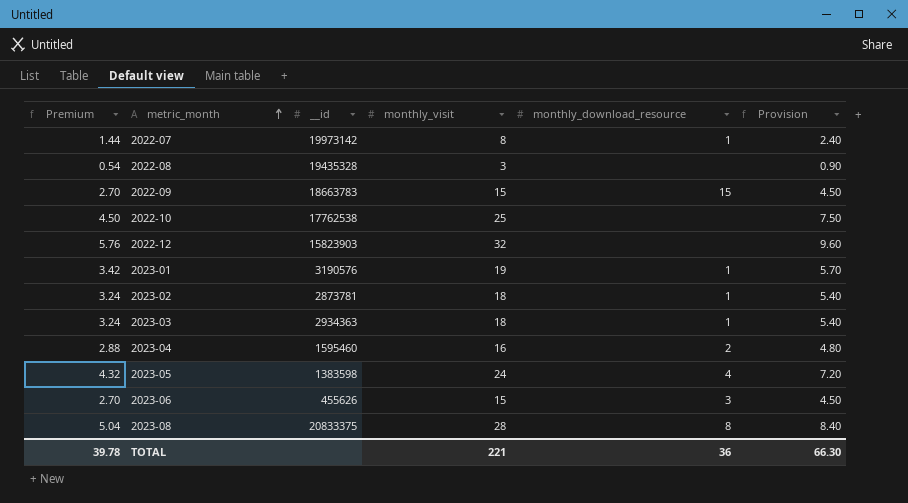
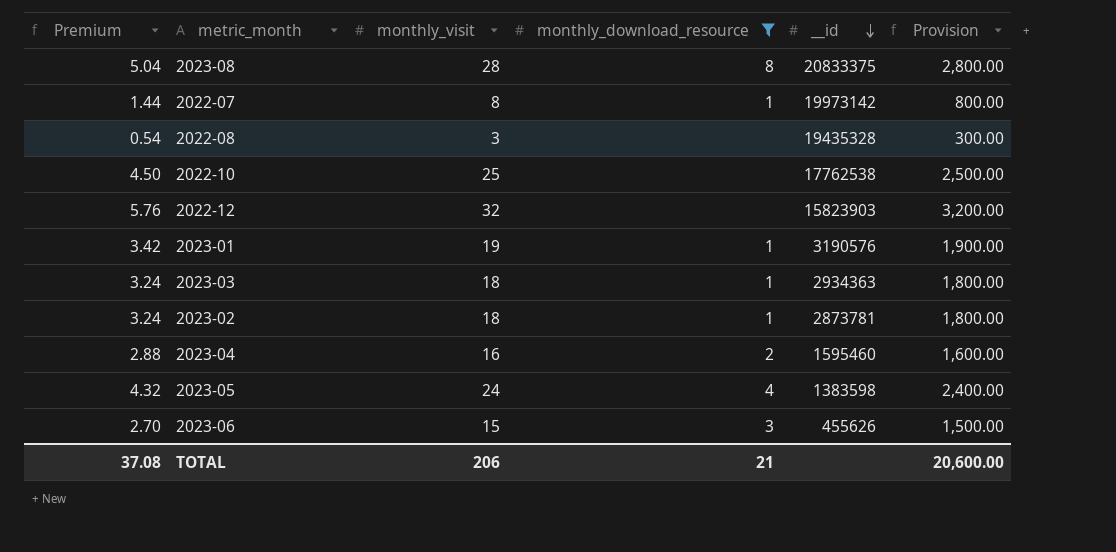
filter: none -> monthly_download_resource != 15
row order: metric_month ascending -> __id descending
column __id | position: 3 -> 5
column Provision | formula: [monthly_visit] * 0.3 -> [monthly_visit] * 100
TOTAL | Premium: 39.78 -> 37.08
TOTAL | monthly_visit: 221 -> 206
TOTAL | monthly_download_resource: 36 -> 21
TOTAL | Provision: 66.30 -> 20,600.00

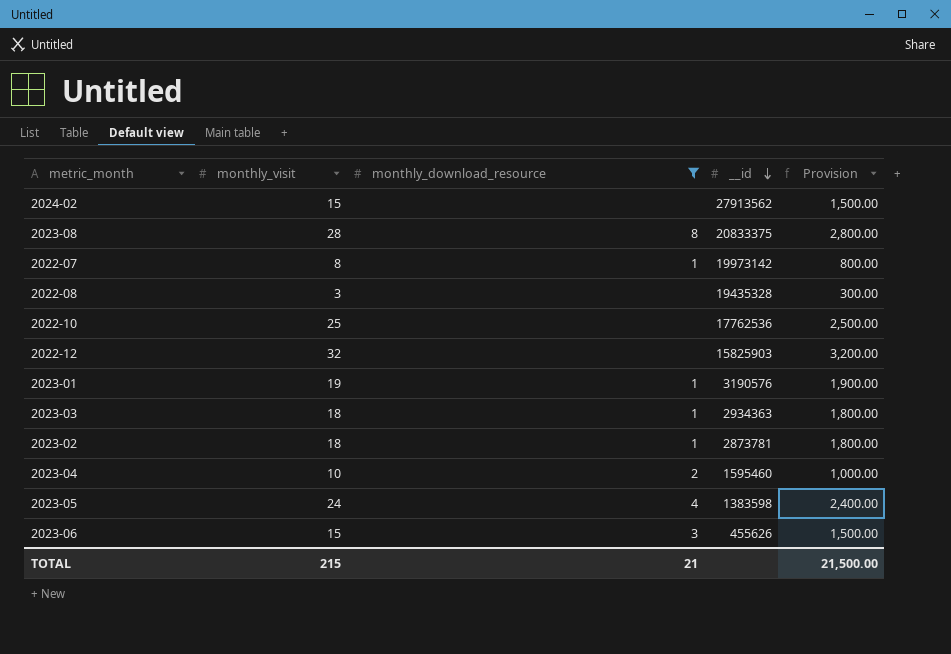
column Premium | formula: [monthly_visit] * 0.18 -> none
row 2024-02: none -> 15 | none | 27913562 | 1,500.00
2022-10 | __id: 17762538 -> 17762536
2022-12 | __id: 15823903 -> 15825903
2023-04 | monthly_visit: 16 -> 10
2023-04 | Provision: 1,600.00 -> 1,000.00
TOTAL | monthly_visit: 206 -> 215
TOTAL | Provision: 20,600.00 -> 21,500.00

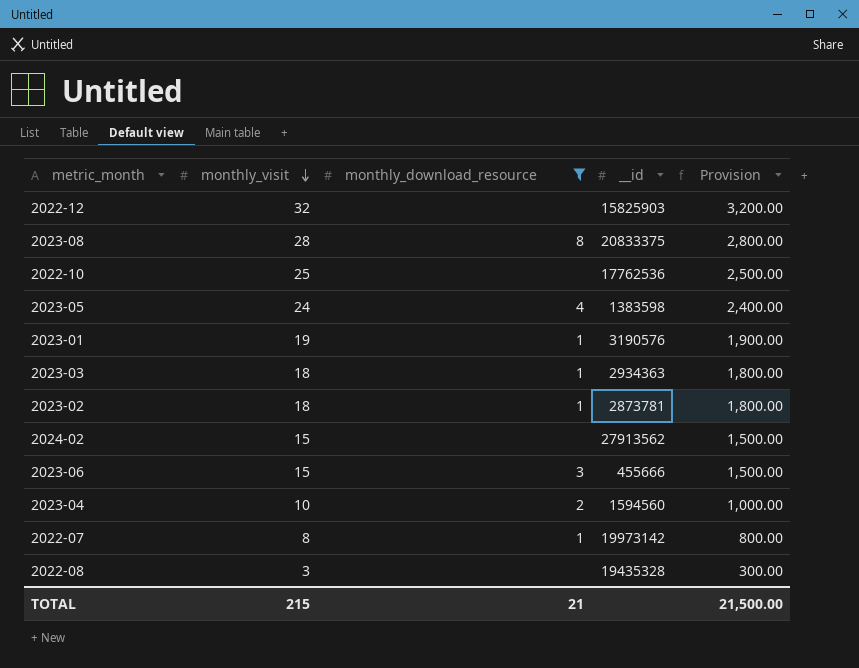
row order: __id descending -> monthly_visit descending
2023-06 | __id: 455626 -> 455666
2023-04 | __id: 1595460 -> 1594560

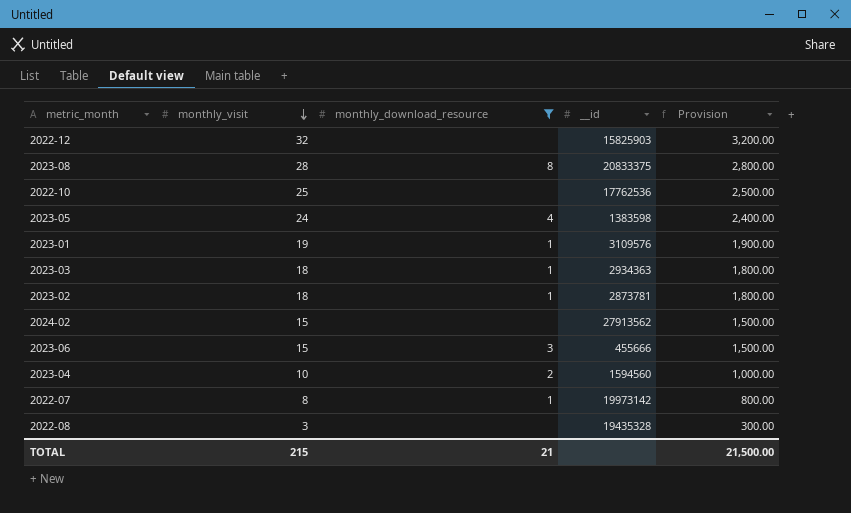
2023-01 | __id: 3190576 -> 3109576

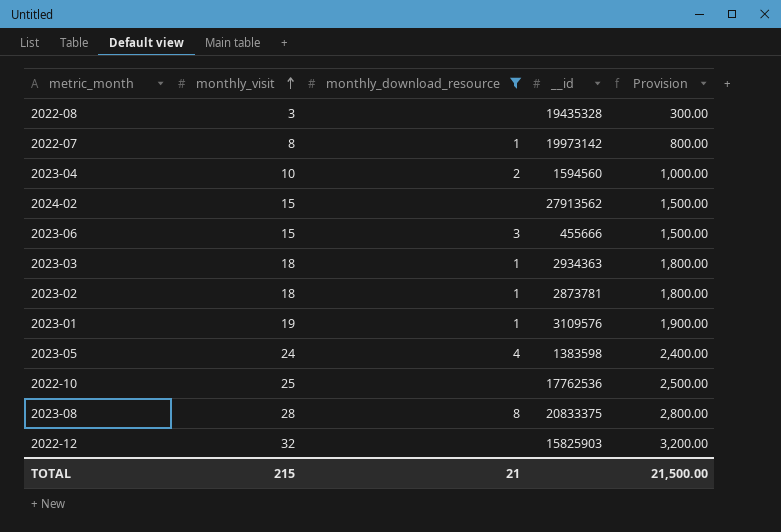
row order: monthly_visit descending -> monthly_visit ascending

